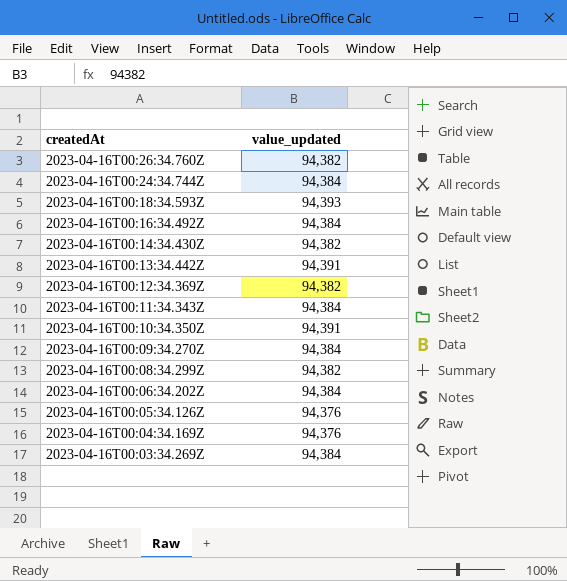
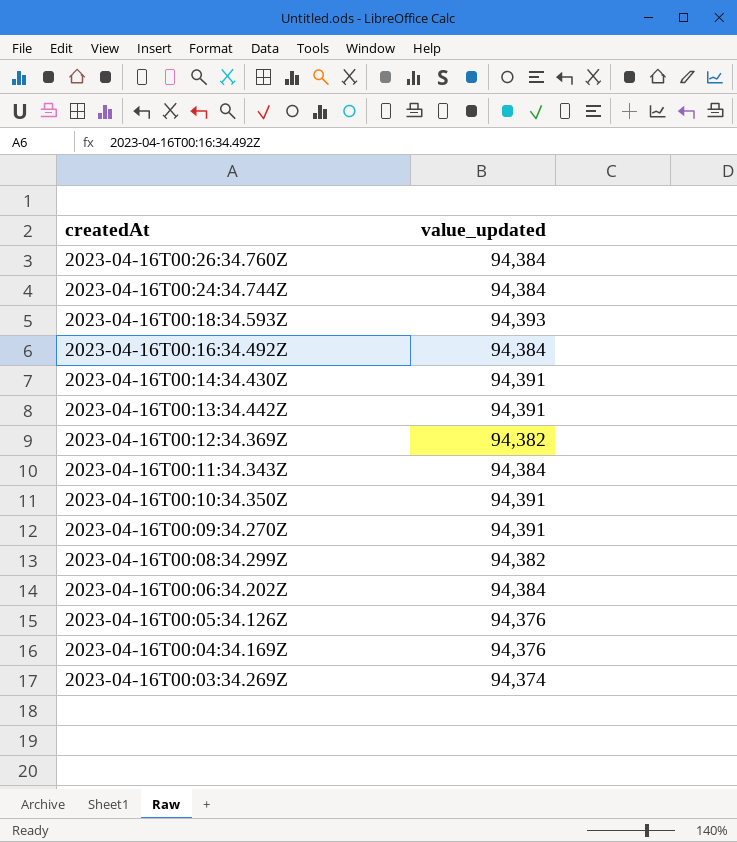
2023-04-16T00:26:34.760Z | value_updated: 94,382 -> 94,384
2023-04-16T00:14:34.430Z | value_updated: 94,382 -> 94,391
2023-04-16T00:09:34.270Z | value_updated: 94,384 -> 94,391
2023-04-16T00:03:34.269Z | value_updated: 94,384 -> 94,374

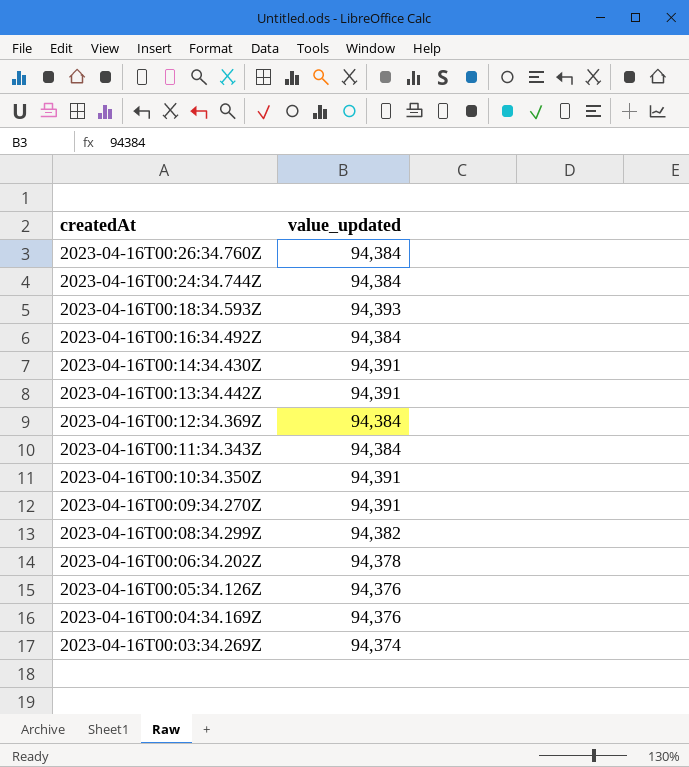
2023-04-16T00:12:34.369Z | value_updated: 94,382 -> 94,384
2023-04-16T00:06:34.202Z | value_updated: 94,384 -> 94,378

